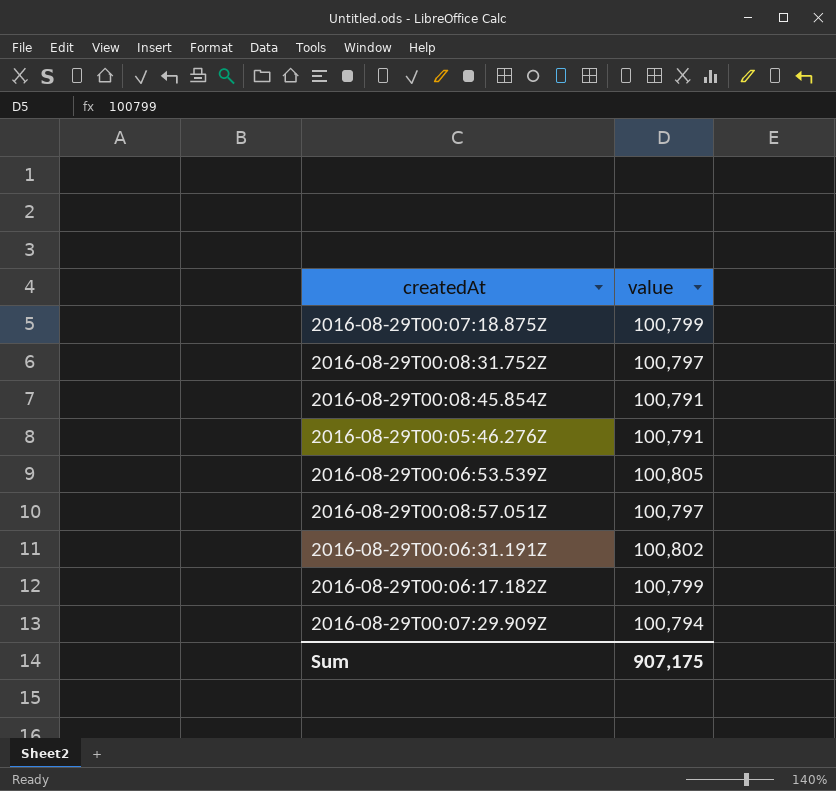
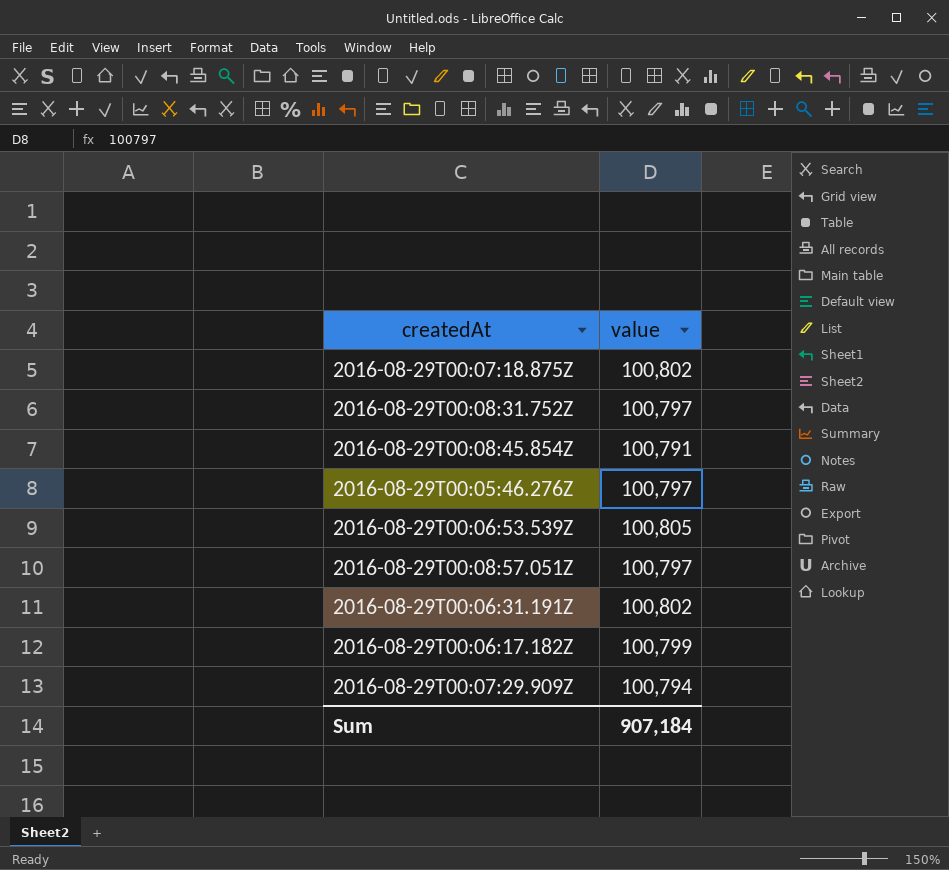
2016-08-29T00:07:18.875Z | value: 100,799 -> 100,802
2016-08-29T00:05:46.276Z | value: 100,791 -> 100,797
Sum | value: 907,175 -> 907,184

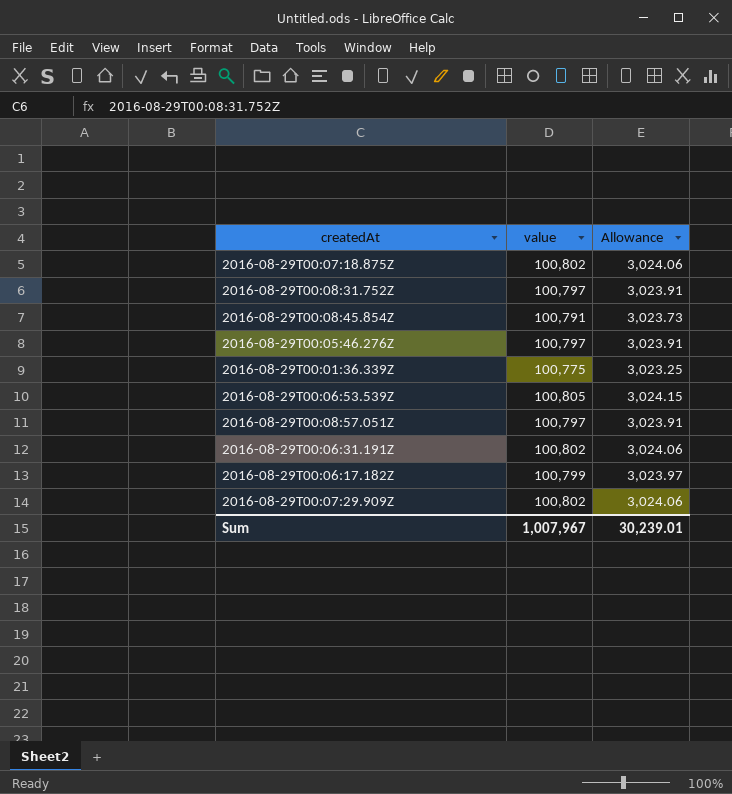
column Allowance | formula: none -> [value] * 0.03
row 2016-08-29T00:01:36.339Z: none -> 100,775 | 3,023.25
2016-08-29T00:07:29.909Z | value: 100,794 -> 100,802
Sum | value: 907,184 -> 1,007,967

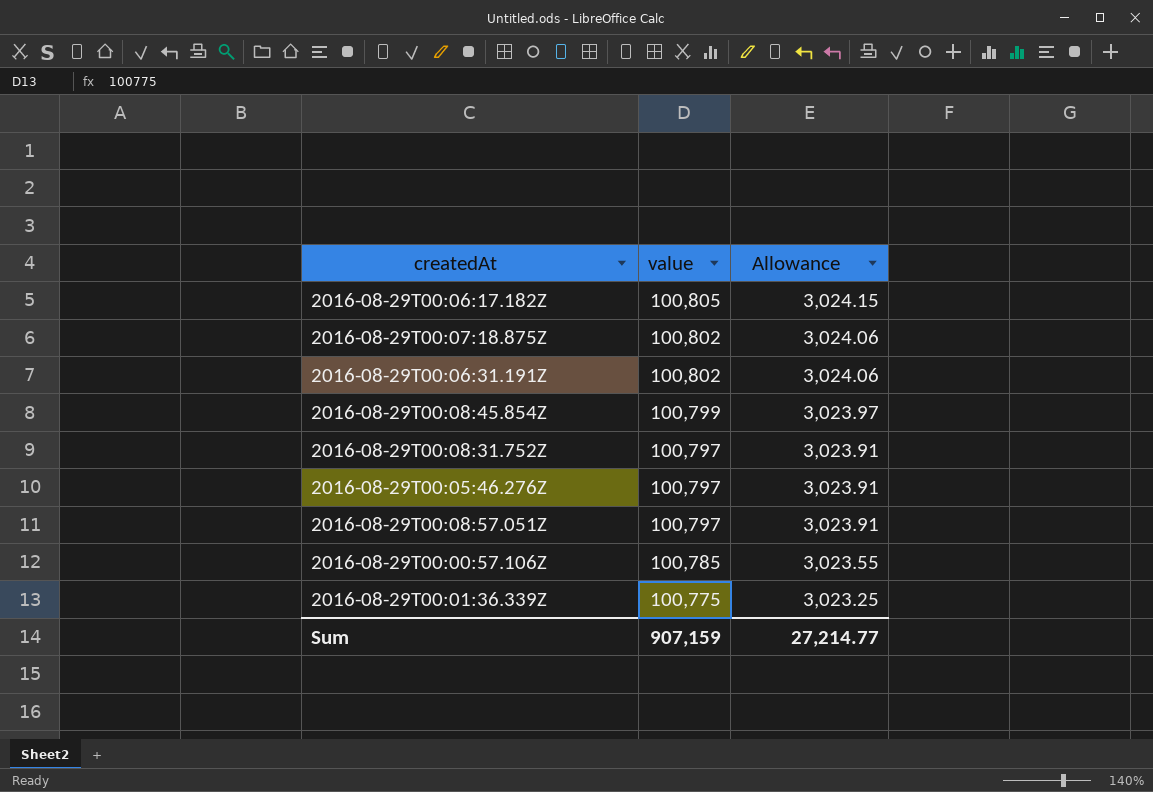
row order: none -> value descending
row 2016-08-29T00:06:53.539Z: 100,805 | 3,024.15 -> none
row 2016-08-29T00:07:29.909Z: 100,802 | 3,024.06 -> none
2016-08-29T00:06:17.182Z | value: 100,799 -> 100,805
2016-08-29T00:06:17.182Z | Allowance: 3,023.97 -> 3,024.15
2016-08-29T00:08:45.854Z | value: 100,791 -> 100,799
2016-08-29T00:08:45.854Z | Allowance: 3,023.73 -> 3,023.97
row 2016-08-29T00:00:57.106Z: none -> 100,785 | 3,023.55
Sum | value: 1,007,967 -> 907,159
Sum | Allowance: 30,239.01 -> 27,214.77

